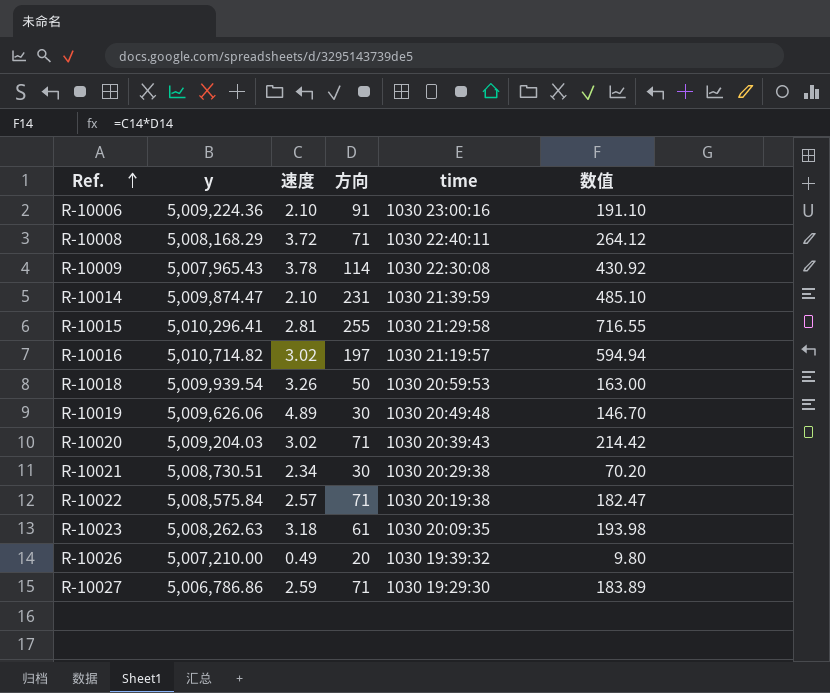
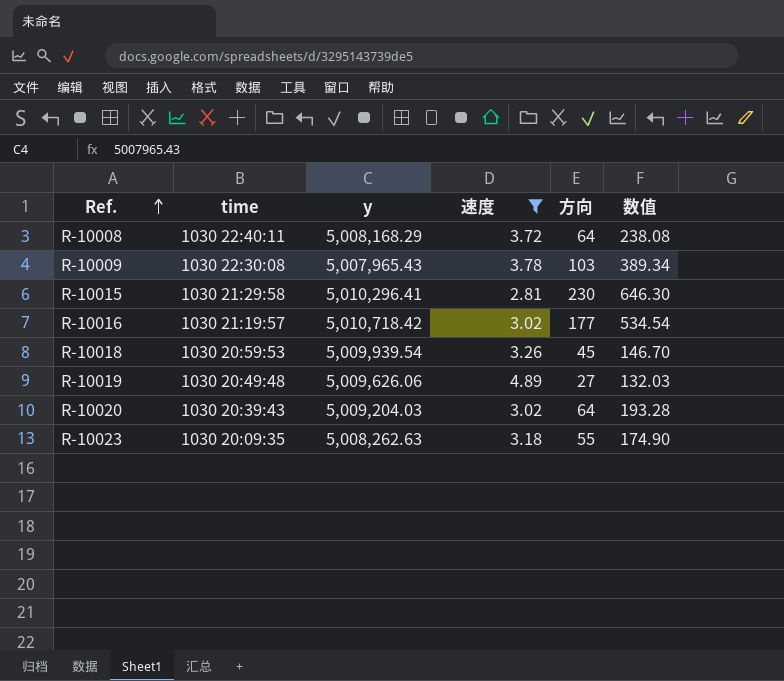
filter: none -> 速度 >= 2.81
column time | position: 5 -> 2
R-10008 | 方向: 71 -> 64
R-10008 | 数值: 264.12 -> 238.08
R-10009 | 方向: 114 -> 103
R-10009 | 数值: 430.92 -> 389.34
R-10015 | 方向: 255 -> 230
R-10015 | 数值: 716.55 -> 646.30
R-10016 | y: 5,010,714.82 -> 5,010,718.42
R-10016 | 方向: 197 -> 177
R-10016 | 数值: 594.94 -> 534.54
R-10018 | 方向: 50 -> 45
R-10018 | 数值: 163.00 -> 146.70
R-10019 | 方向: 30 -> 27
R-10019 | 数值: 146.70 -> 132.03
R-10020 | 方向: 71 -> 64
R-10020 | 数值: 214.42 -> 193.28
R-10023 | 方向: 61 -> 55
R-10023 | 数值: 193.98 -> 174.90

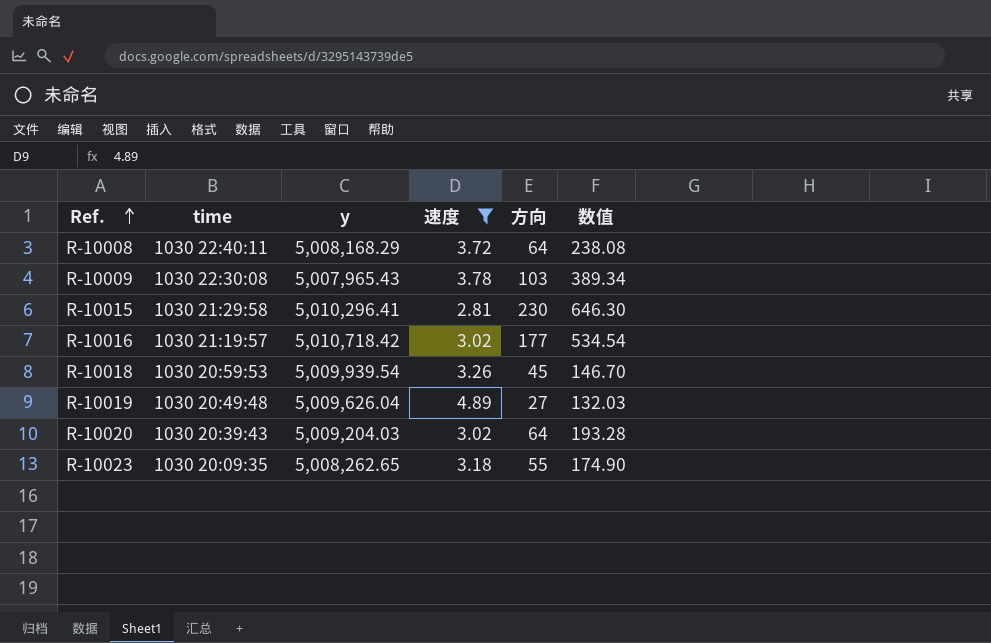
R-10019 | y: 5,009,626.06 -> 5,009,626.04
R-10023 | y: 5,008,262.63 -> 5,008,262.65

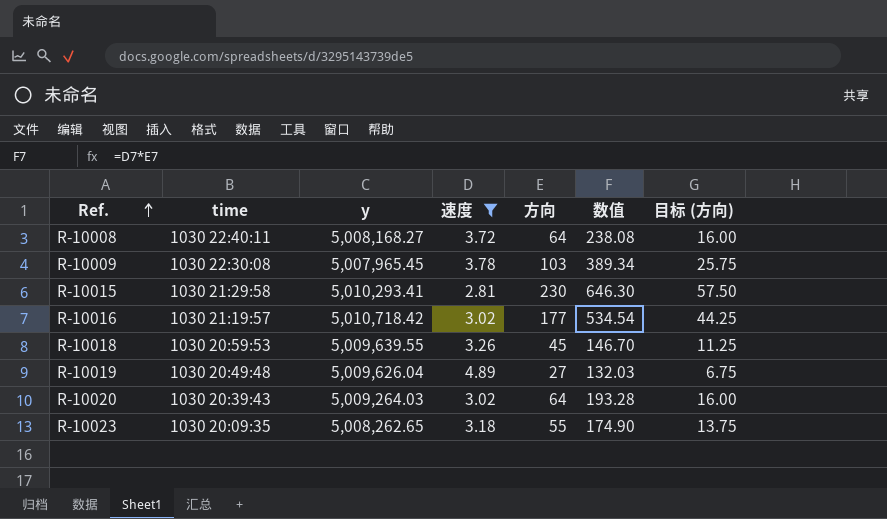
column 目标 (方向) | formula: none -> [方向] * 0.25
R-10008 | y: 5,008,168.29 -> 5,008,168.27
R-10009 | y: 5,007,965.43 -> 5,007,965.45
R-10015 | y: 5,010,296.41 -> 5,010,293.41
R-10018 | y: 5,009,939.54 -> 5,009,639.55
R-10020 | y: 5,009,204.03 -> 5,009,264.03

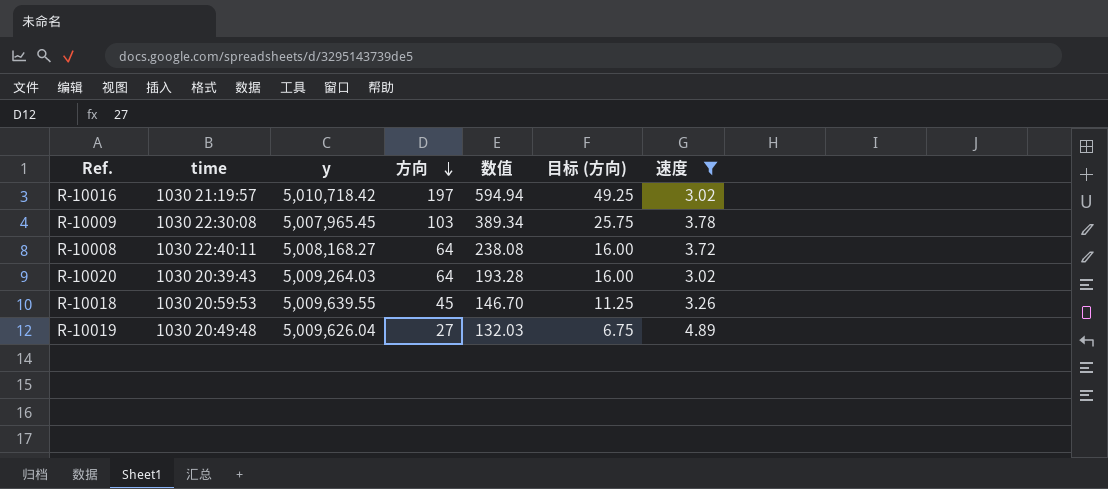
row order: Ref. ascending -> 方向 descending
column 速度 | position: 4 -> 7
row R-10015: 1030 21:29:58 | 5,010,293.41 | 2.81 | 230 | 646.30 | 57.50 -> none
row R-10023: 1030 20:09:35 | 5,008,262.65 | 3.18 | 55 | 174.90 | 13.75 -> none
R-10016 | 方向: 177 -> 197
R-10016 | 数值: 534.54 -> 594.94
R-10016 | 目标 (方向): 44.25 -> 49.25

